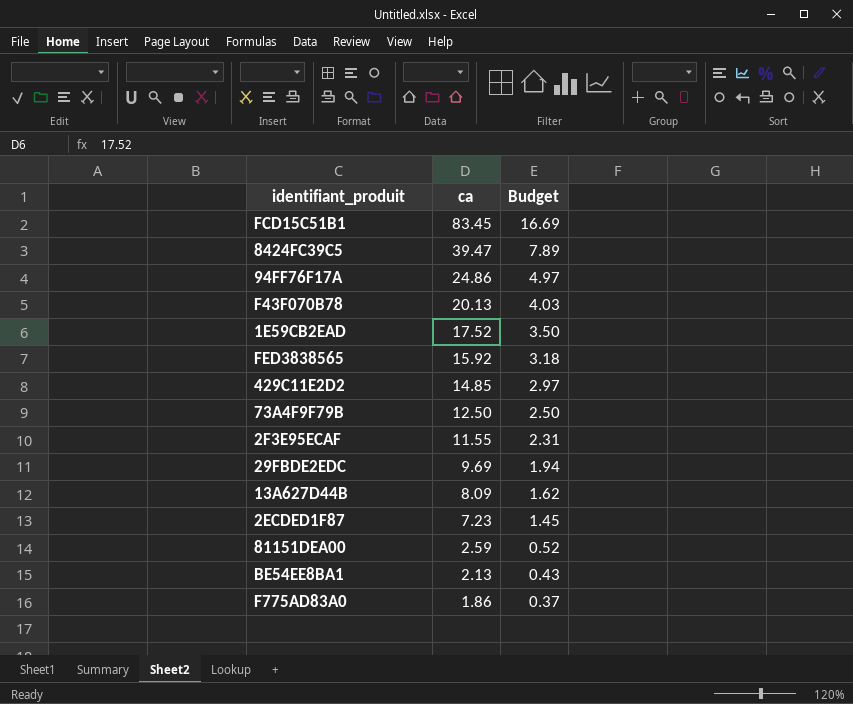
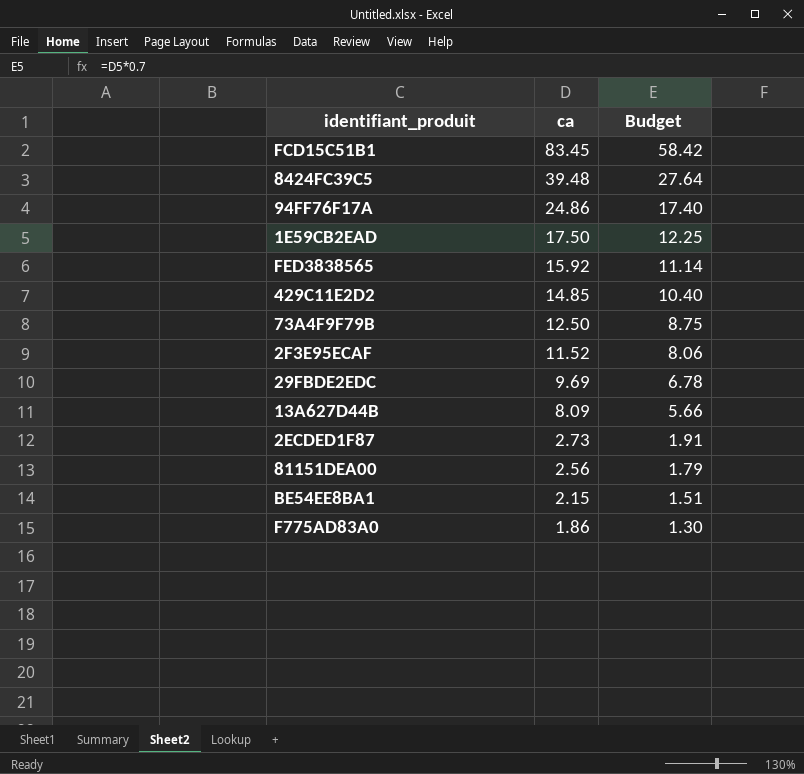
column Budget | formula: [ca] * 0.2 -> [ca] * 0.7
row F43F070B78: 20.13 | 4.03 -> none
8424FC39C5 | ca: 39.47 -> 39.48
1E59CB2EAD | ca: 17.52 -> 17.50
2F3E95ECAF | ca: 11.55 -> 11.52
2ECDED1F87 | ca: 7.23 -> 2.73
81151DEA00 | ca: 2.59 -> 2.56
BE54EE8BA1 | ca: 2.13 -> 2.15

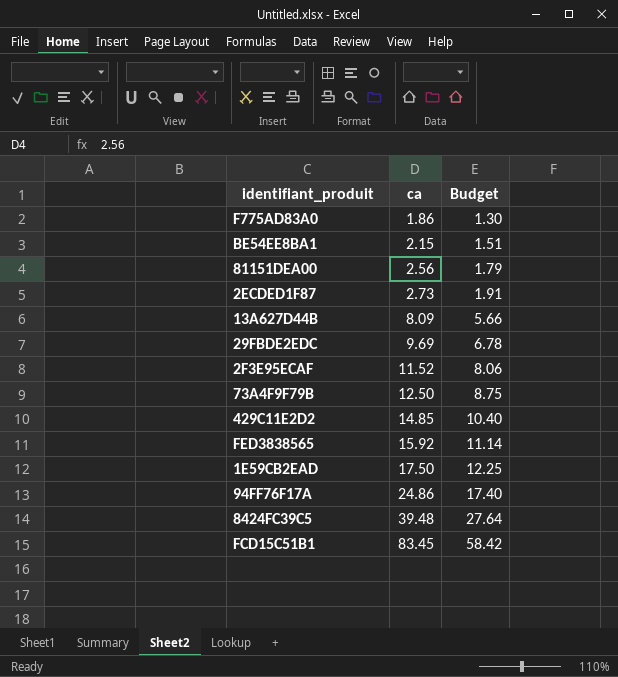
row order: ca descending -> ca ascending

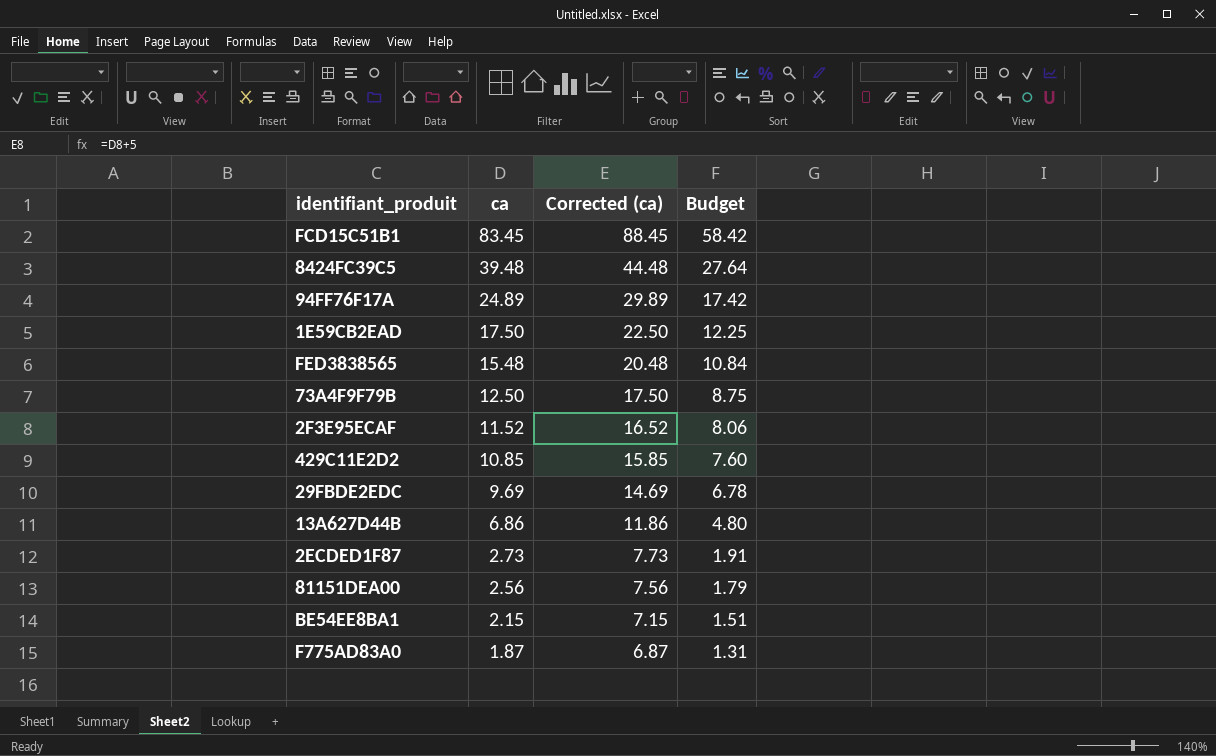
row order: ca ascending -> ca descending
column Corrected (ca) | formula: none -> [ca] + 5
94FF76F17A | ca: 24.86 -> 24.89
94FF76F17A | Budget: 17.40 -> 17.42
FED3838565 | ca: 15.92 -> 15.48
FED3838565 | Budget: 11.14 -> 10.84
429C11E2D2 | ca: 14.85 -> 10.85
429C11E2D2 | Budget: 10.40 -> 7.60
13A627D44B | ca: 8.09 -> 6.86
13A627D44B | Budget: 5.66 -> 4.80
F775AD83A0 | ca: 1.86 -> 1.87
F775AD83A0 | Budget: 1.30 -> 1.31

